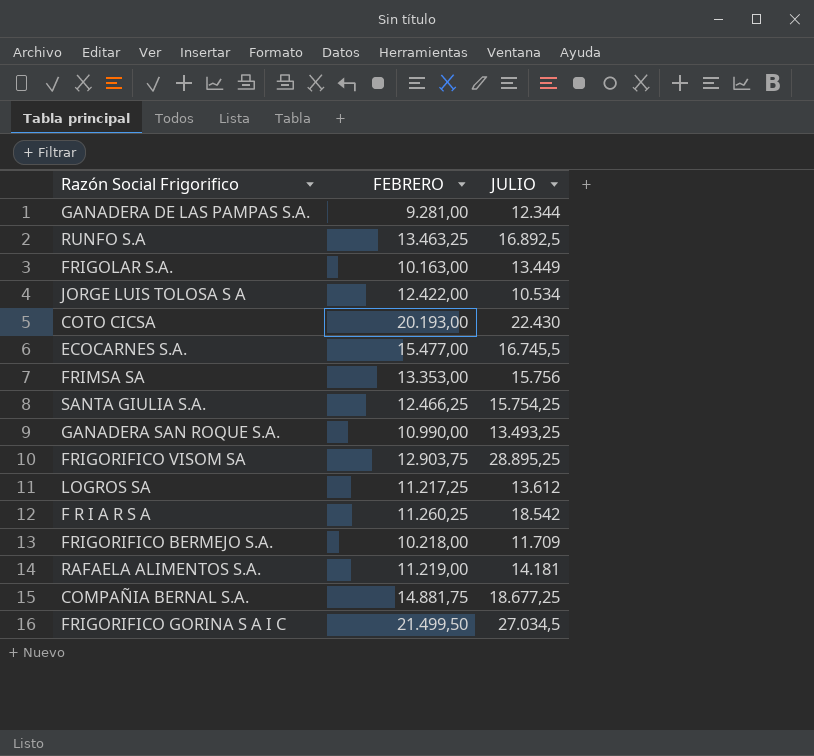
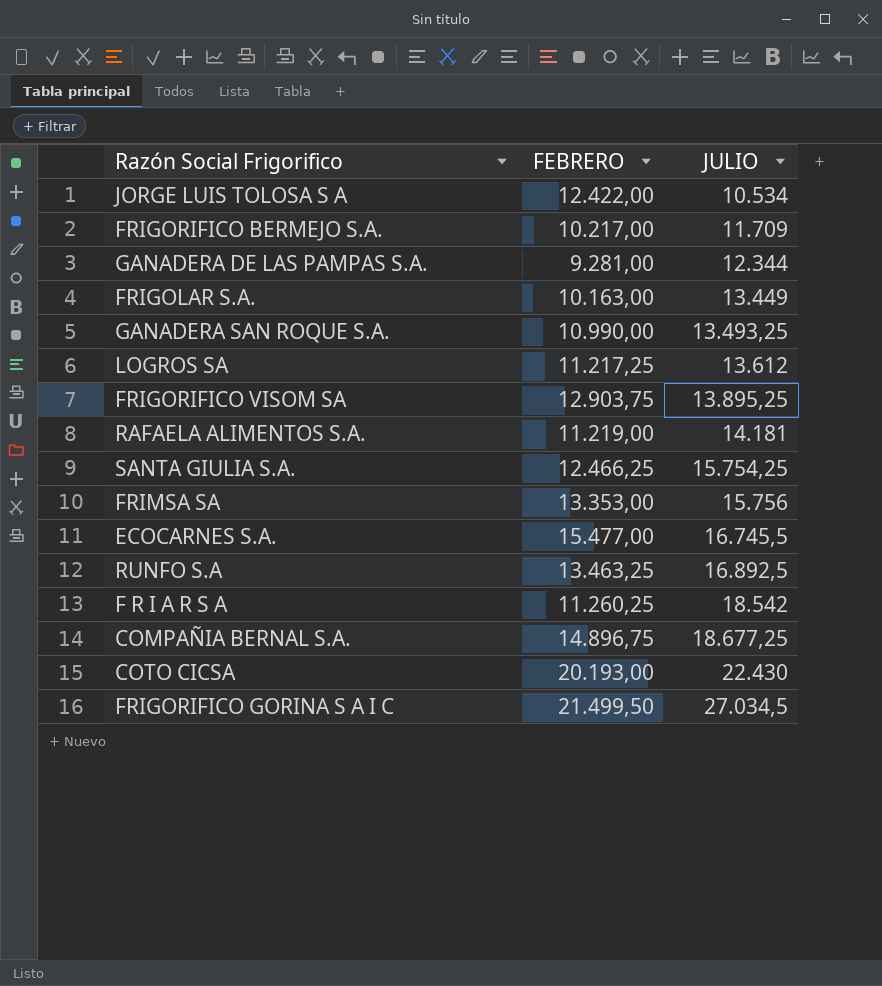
row order: none -> JULIO ascending
FRIGORIFICO BERMEJO S.A. | FEBRERO: 10.218,00 -> 10.217,00
FRIGORIFICO VISOM SA | JULIO: 28.895,25 -> 13.895,25
COMPAÑIA BERNAL S.A. | FEBRERO: 14.881,75 -> 14.896,75

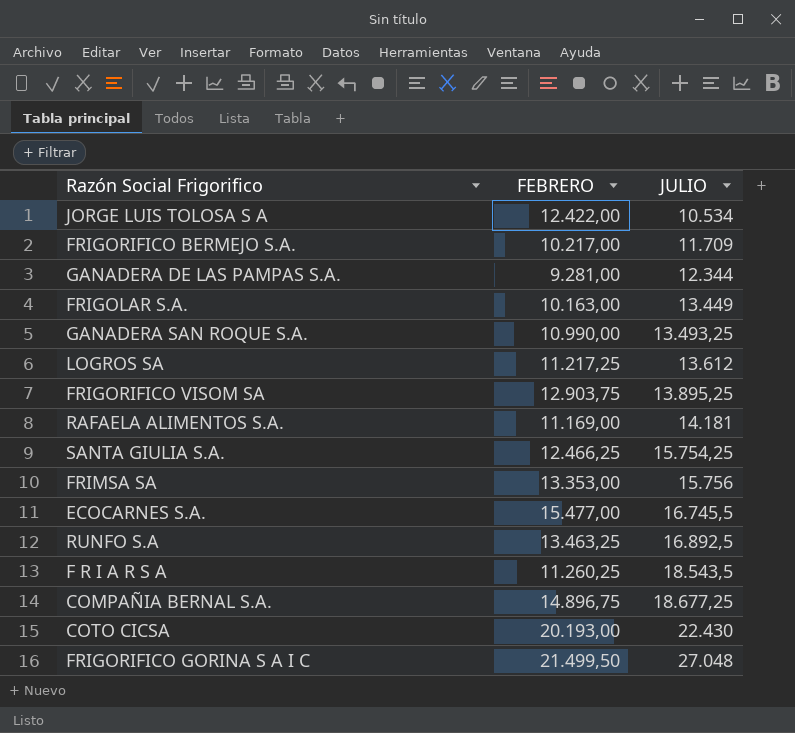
RAFAELA ALIMENTOS S.A. | FEBRERO: 11.219,00 -> 11.169,00
F R I A R S A | JULIO: 18.542 -> 18.543,5
FRIGORIFICO GORINA S A I C | JULIO: 27.034,5 -> 27.048

